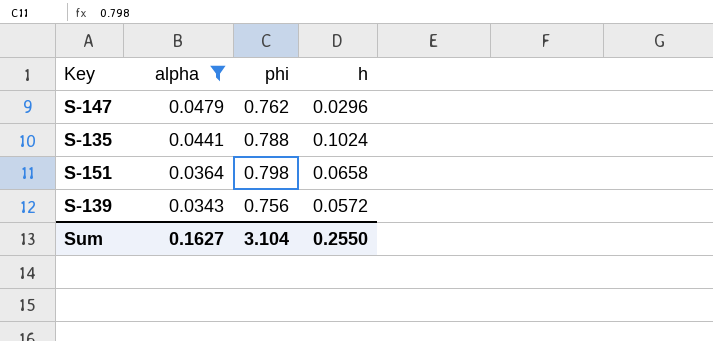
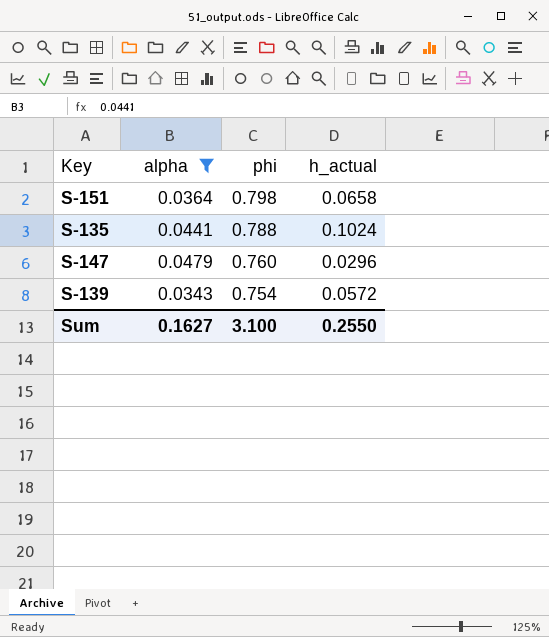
row order: alpha descending -> phi descending
column name: h -> h_actual
S-147 | phi: 0.762 -> 0.760
S-139 | phi: 0.756 -> 0.754
Sum | phi: 3.104 -> 3.100

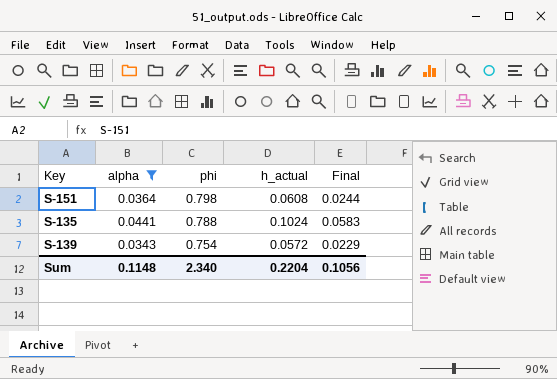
column Final | formula: none -> [h_actual] - [alpha]
row S-147: 0.0479 | 0.760 | 0.0296 -> none
S-151 | h_actual: 0.0658 -> 0.0608
Sum | alpha: 0.1627 -> 0.1148
Sum | phi: 3.100 -> 2.340
Sum | h_actual: 0.2550 -> 0.2204

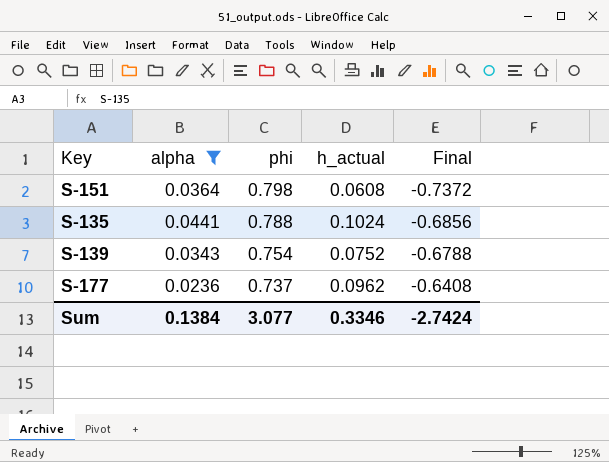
column Final | formula: [h_actual] - [alpha] -> [h_actual] - [phi]
S-139 | h_actual: 0.0572 -> 0.0752
row S-177: none -> 0.0236 | 0.737 | 0.0962 | -0.6408
Sum | alpha: 0.1148 -> 0.1384
Sum | phi: 2.340 -> 3.077
Sum | h_actual: 0.2204 -> 0.3346
Sum | Final: 0.1056 -> -2.7424

